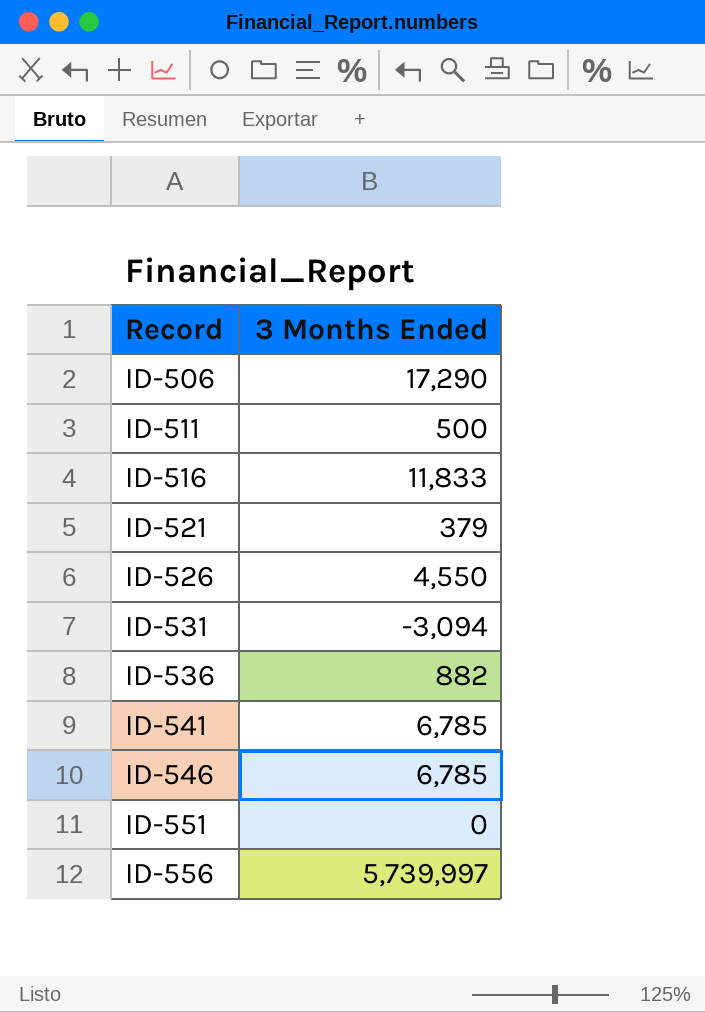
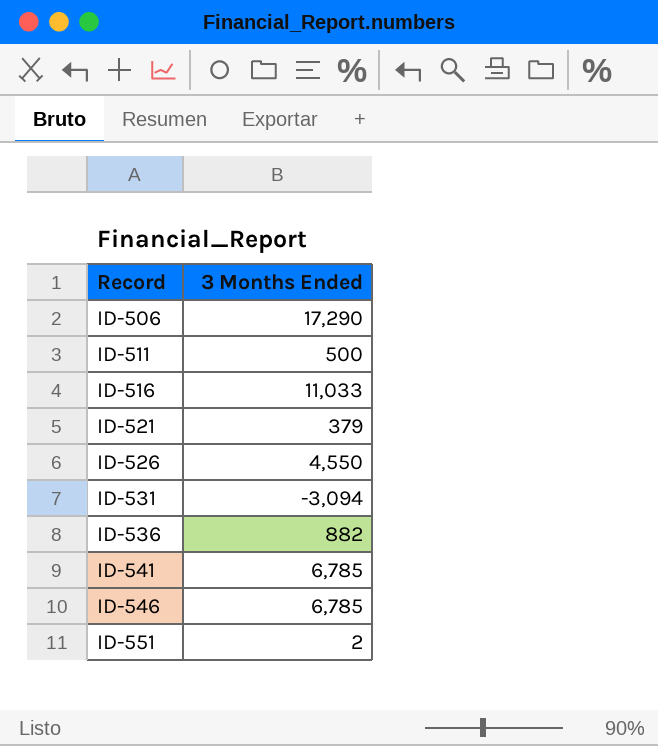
row ID-556: 5,739,997 -> none
ID-516 | 3 Months Ended: 11,833 -> 11,033
ID-551 | 3 Months Ended: 0 -> 2

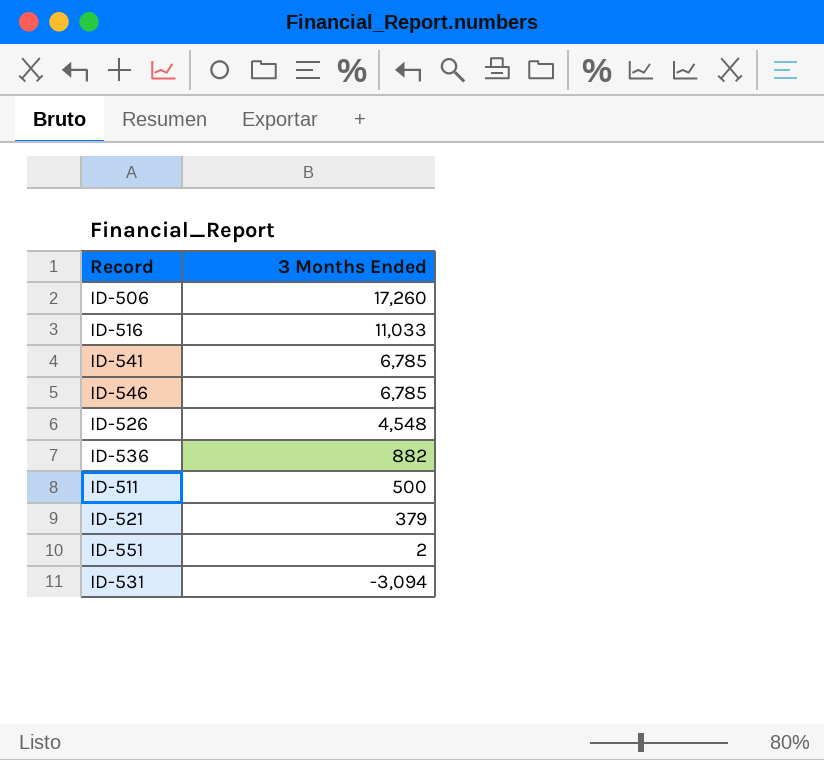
row order: Record ascending -> 3 Months Ended descending
ID-506 | 3 Months Ended: 17,290 -> 17,260
ID-526 | 3 Months Ended: 4,550 -> 4,548

